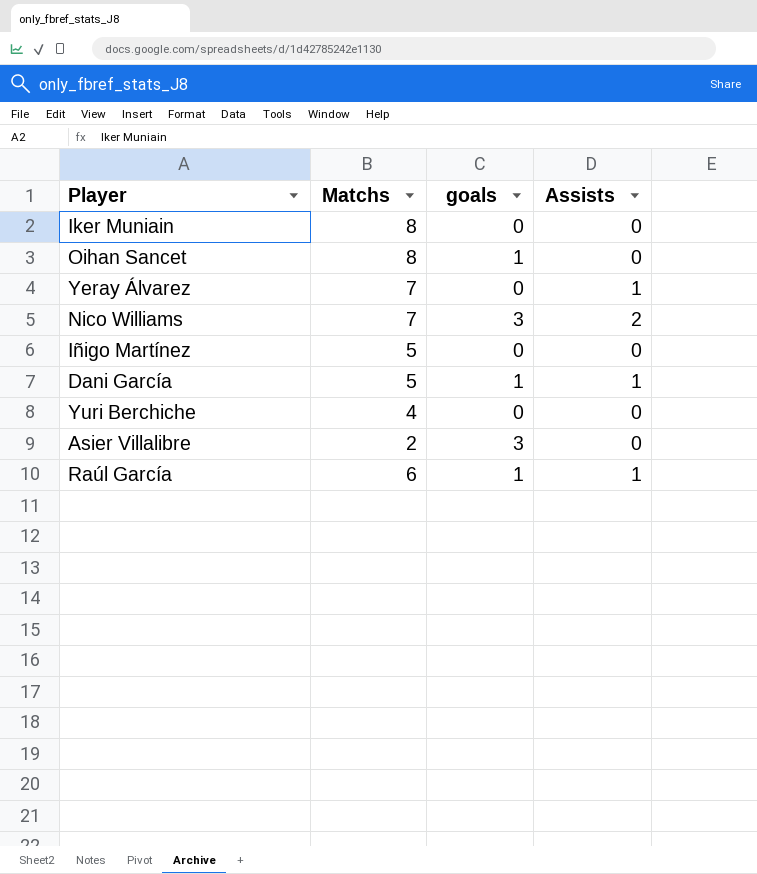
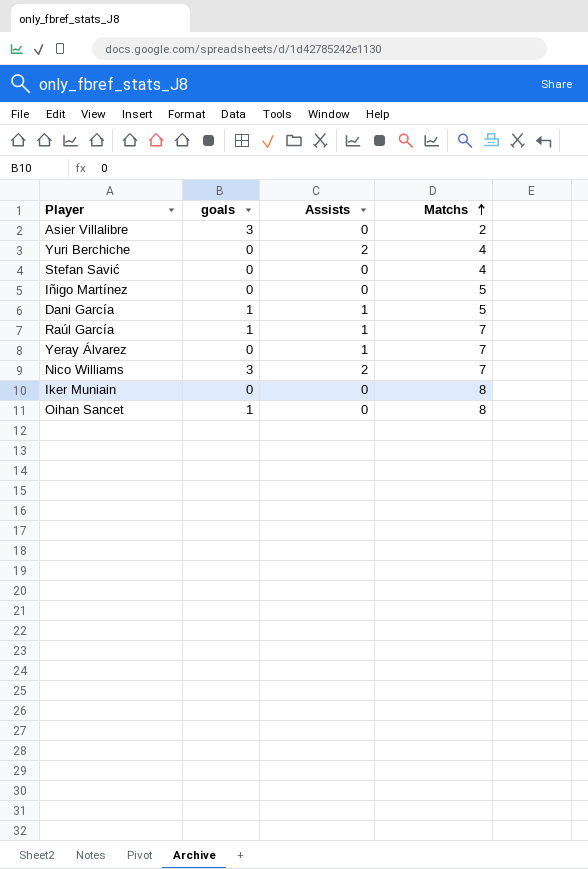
row order: none -> Matchs ascending
column Matchs | position: 2 -> 4
Yuri Berchiche | Assists: 0 -> 2
row Stefan Savić: none -> 0 | 0 | 4
Raúl García | Matchs: 6 -> 7

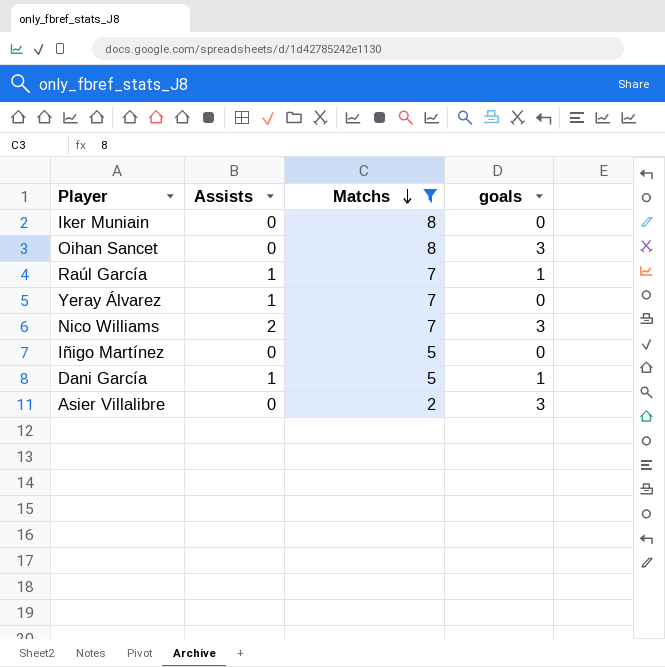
filter: none -> Matchs != 4
row order: Matchs ascending -> Matchs descending
column goals | position: 2 -> 4
Oihan Sancet | goals: 1 -> 3

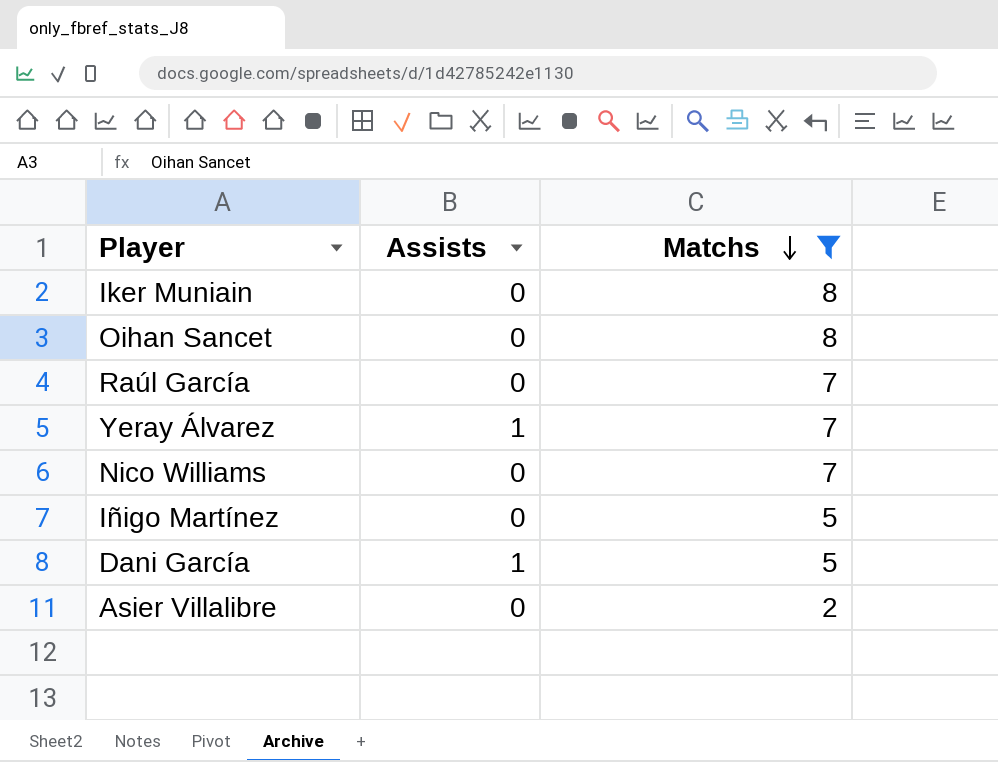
column goals | position: 4 -> none
Raúl García | Assists: 1 -> 0
Nico Williams | Assists: 2 -> 0

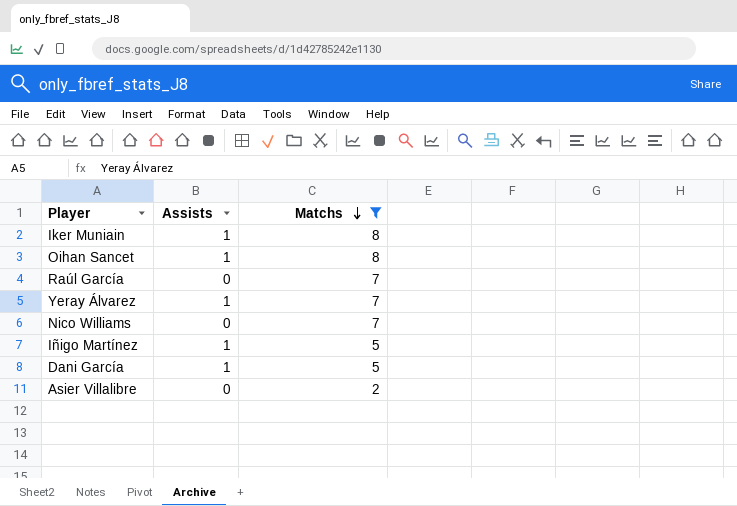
Iker Muniain | Assists: 0 -> 1
Oihan Sancet | Assists: 0 -> 1
Iñigo Martínez | Assists: 0 -> 1

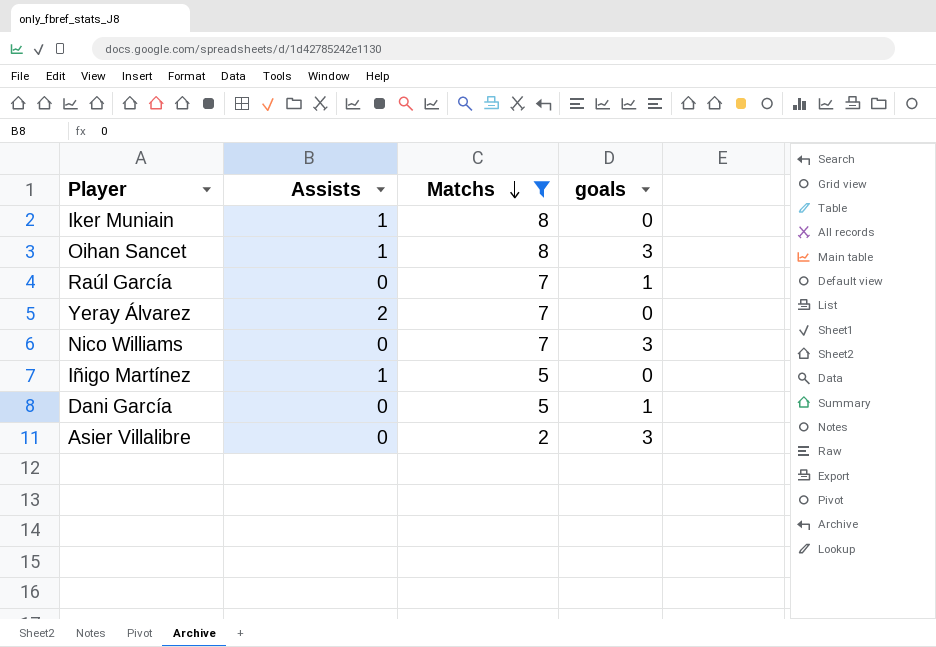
column goals | position: none -> 4
Yeray Álvarez | Assists: 1 -> 2
Dani García | Assists: 1 -> 0

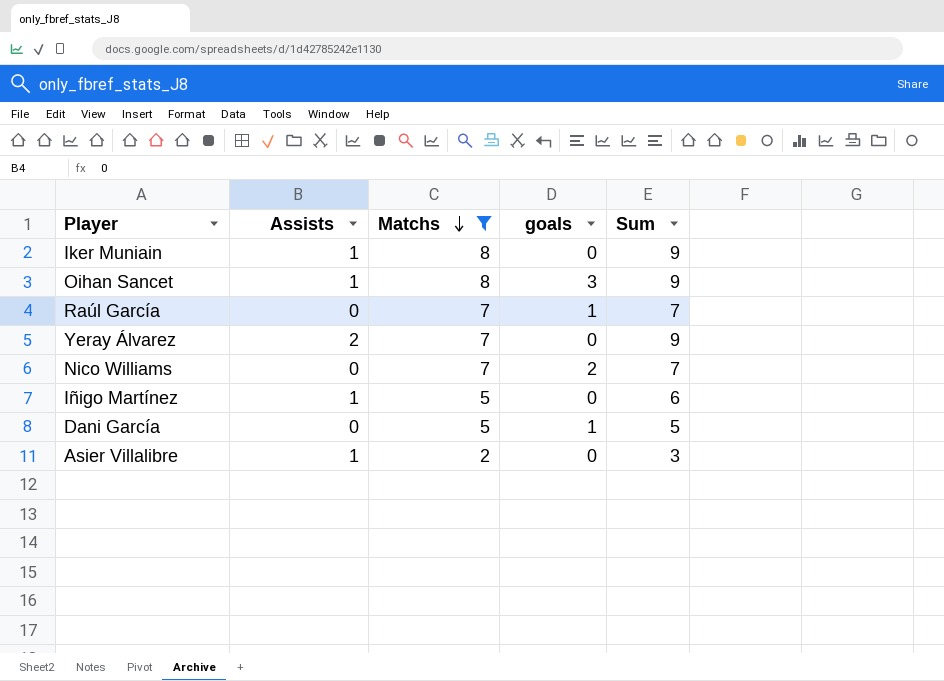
column Sum | formula: none -> [Assists] + [Matchs]
Nico Williams | goals: 3 -> 2
Asier Villalibre | Assists: 0 -> 1
Asier Villalibre | goals: 3 -> 0

